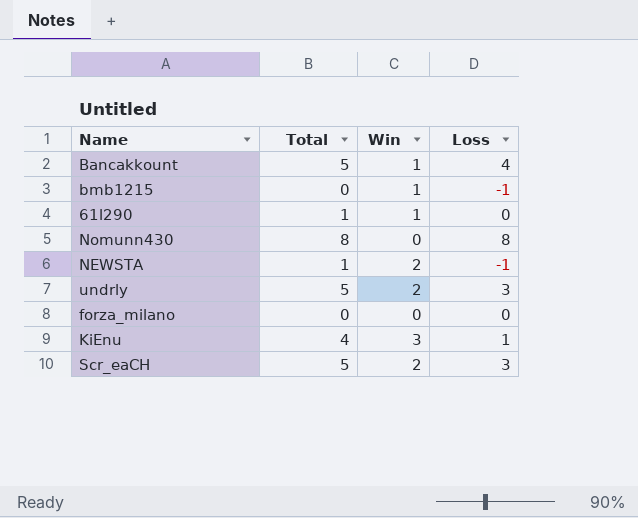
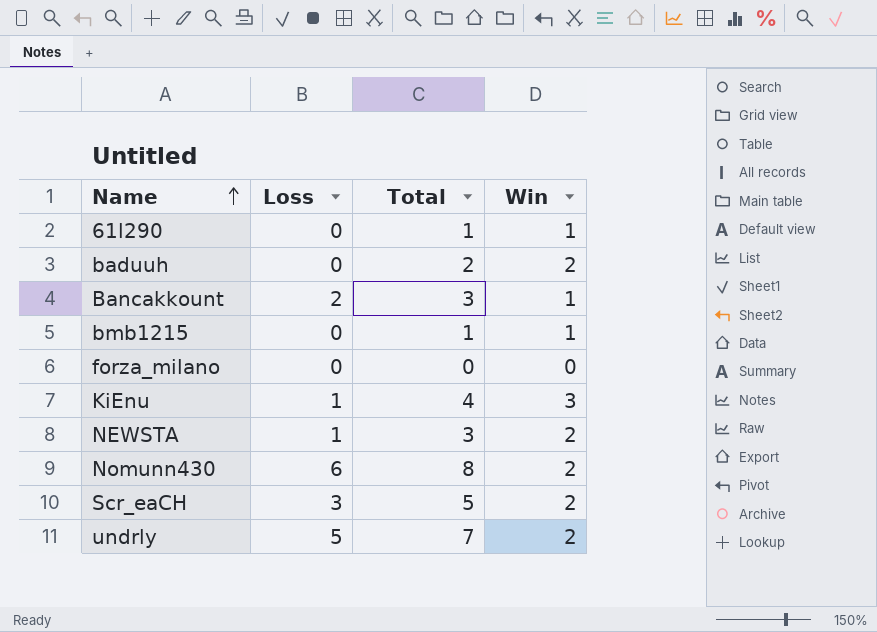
row order: none -> Name ascending
column Loss | position: 4 -> 2
row baduuh: none -> 0 | 2 | 2
Bancakkount | Loss: 4 -> 2
Bancakkount | Total: 5 -> 3
bmb1215 | Loss: -1 -> 0
bmb1215 | Total: 0 -> 1
NEWSTA | Loss: -1 -> 1
NEWSTA | Total: 1 -> 3
Nomunn430 | Loss: 8 -> 6
Nomunn430 | Win: 0 -> 2
undrly | Loss: 3 -> 5
undrly | Total: 5 -> 7

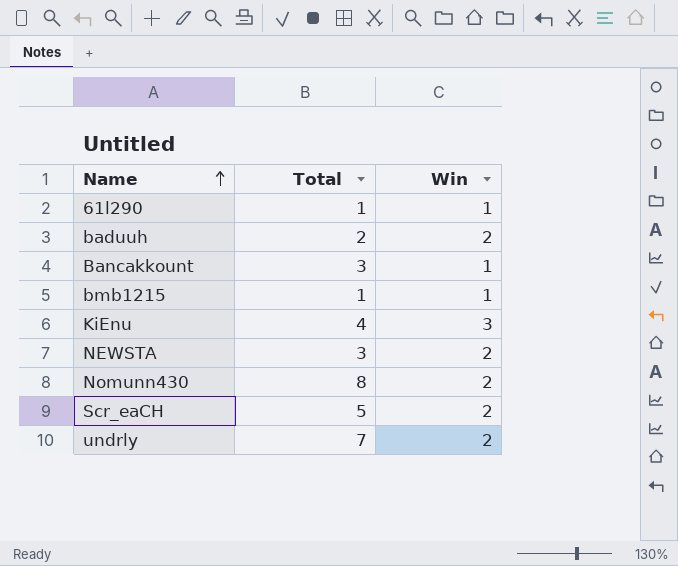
column Loss | formula: [Total] - [Win] -> none
row forza_milano: 0 | 0 | 0 -> none

